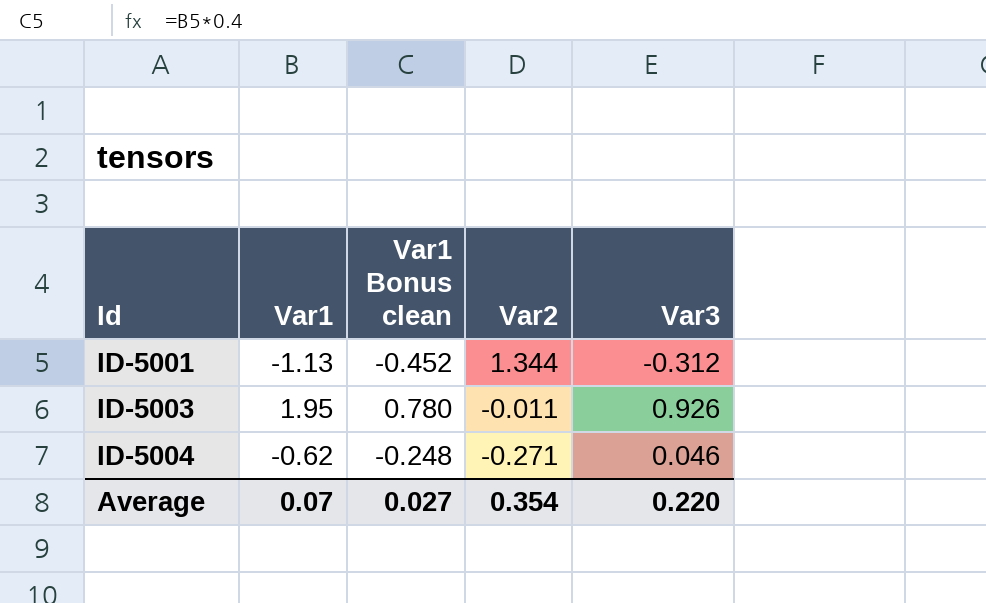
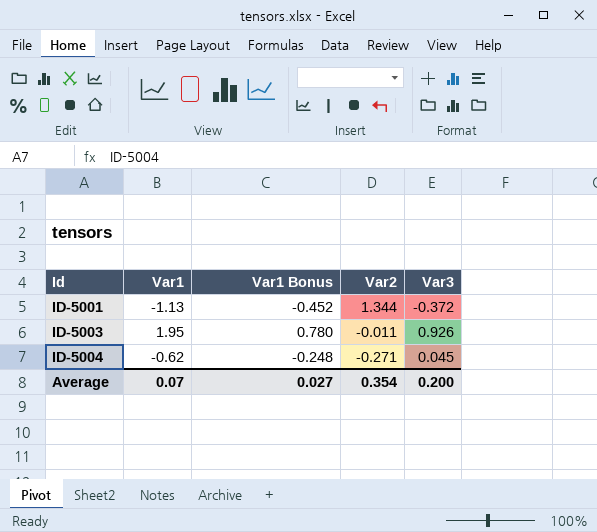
column name: Var1 Bonus clean -> Var1 Bonus
ID-5001 | Var3: -0.312 -> -0.372
ID-5004 | Var3: 0.046 -> 0.045
Average | Var3: 0.220 -> 0.200

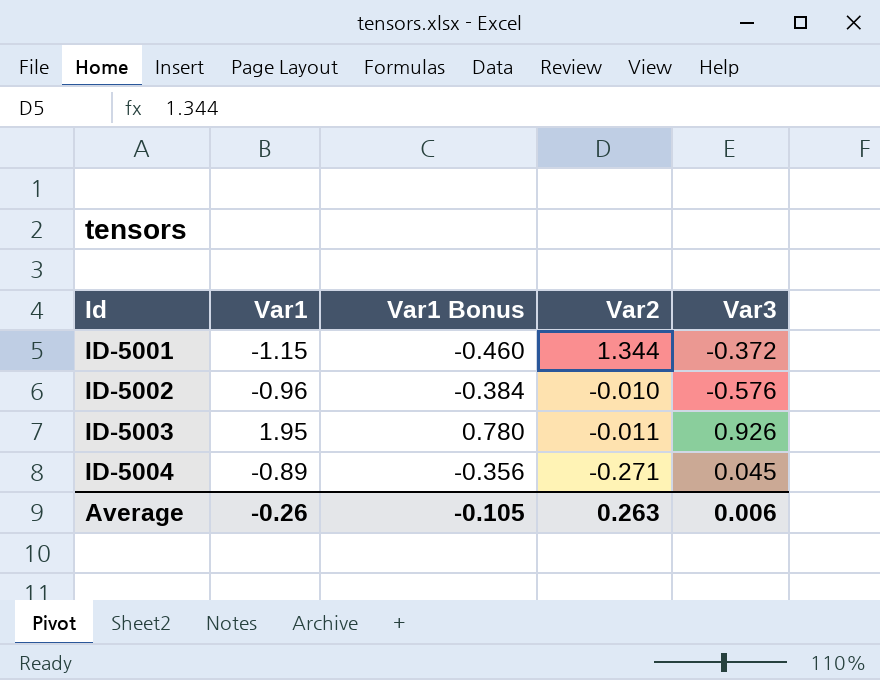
ID-5001 | Var1: -1.13 -> -1.15
ID-5001 | Var1 Bonus: -0.452 -> -0.460
row ID-5002: none -> -0.96 | -0.384 | -0.010 | -0.576
ID-5004 | Var1: -0.62 -> -0.89
ID-5004 | Var1 Bonus: -0.248 -> -0.356
Average | Var1: 0.07 -> -0.26
Average | Var1 Bonus: 0.027 -> -0.105
Average | Var2: 0.354 -> 0.263
Average | Var3: 0.200 -> 0.006

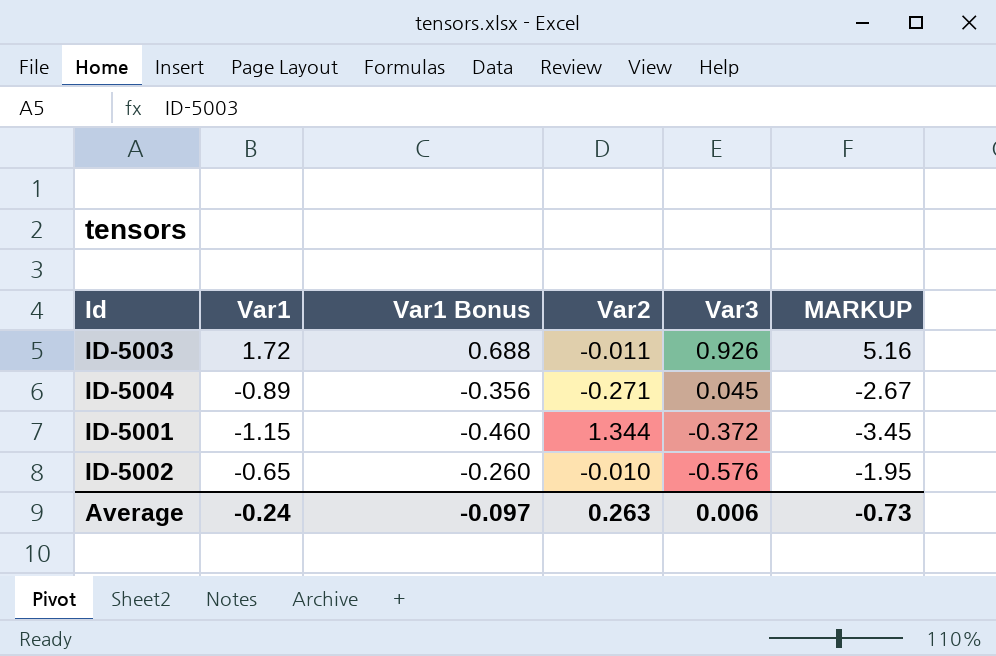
row order: Id ascending -> Var3 descending
column MARKUP | formula: none -> [Var1] * 3
ID-5003 | Var1: 1.95 -> 1.72
ID-5003 | Var1 Bonus: 0.780 -> 0.688
ID-5002 | Var1: -0.96 -> -0.65
ID-5002 | Var1 Bonus: -0.384 -> -0.260
Average | Var1: -0.26 -> -0.24
Average | Var1 Bonus: -0.105 -> -0.097

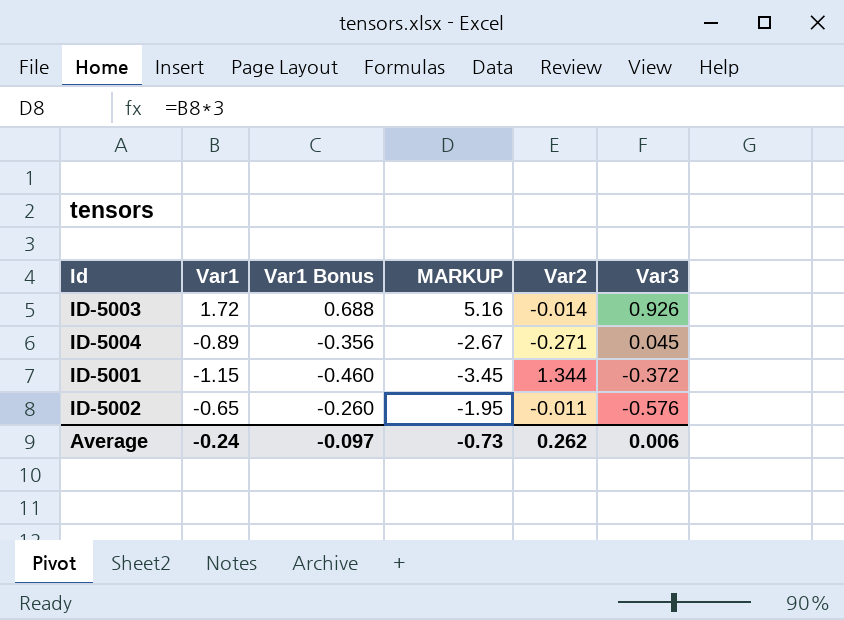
column MARKUP | position: 6 -> 4
ID-5003 | Var2: -0.011 -> -0.014
ID-5002 | Var2: -0.010 -> -0.011
Average | Var2: 0.263 -> 0.262

